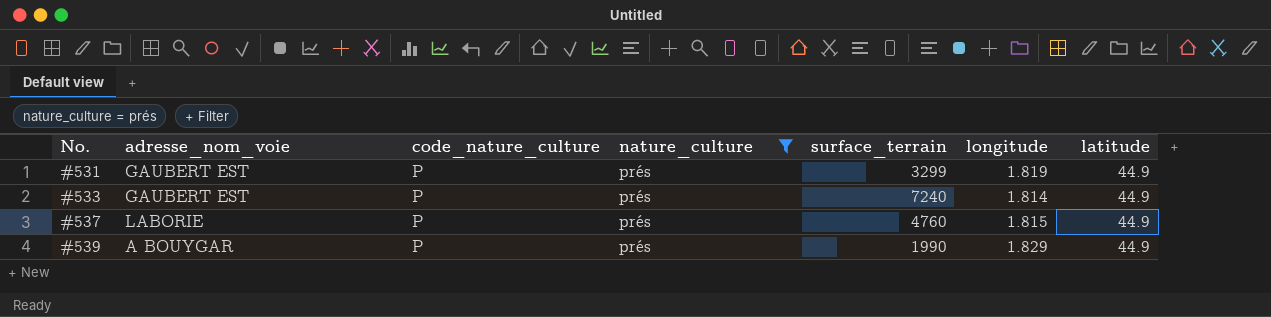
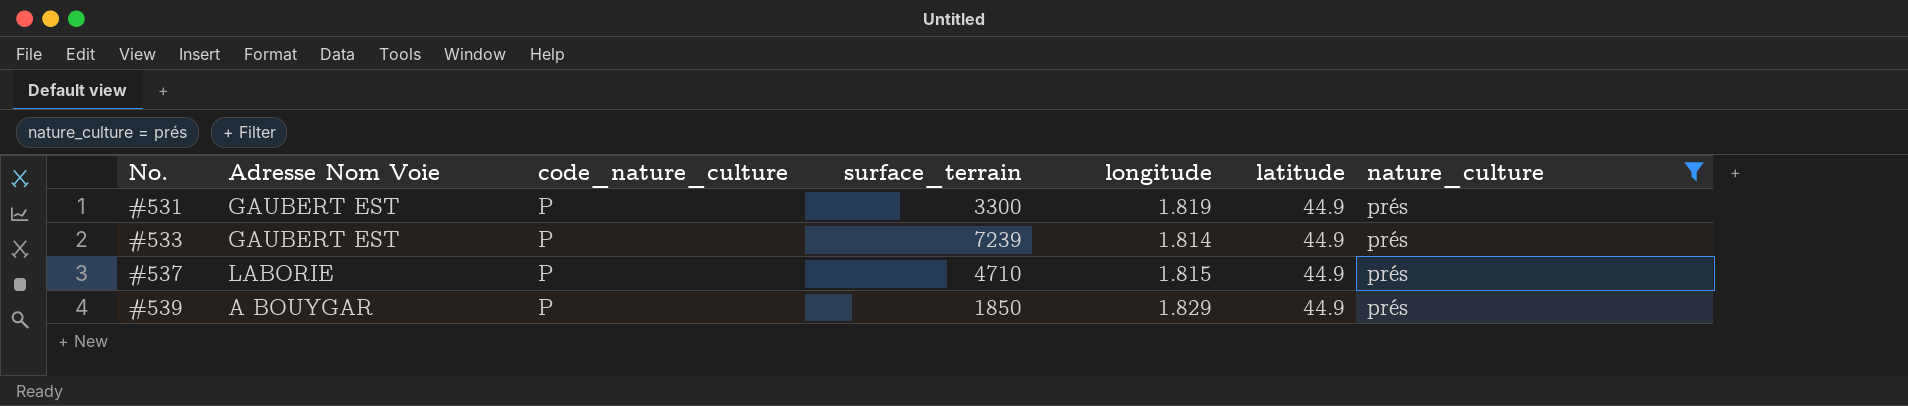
column name: adresse_nom_voie -> Adresse Nom Voie
column nature_culture | position: 4 -> 7
#531 | surface_terrain: 3299 -> 3300
#533 | surface_terrain: 7240 -> 7239
#537 | surface_terrain: 4760 -> 4710
#539 | surface_terrain: 1990 -> 1850

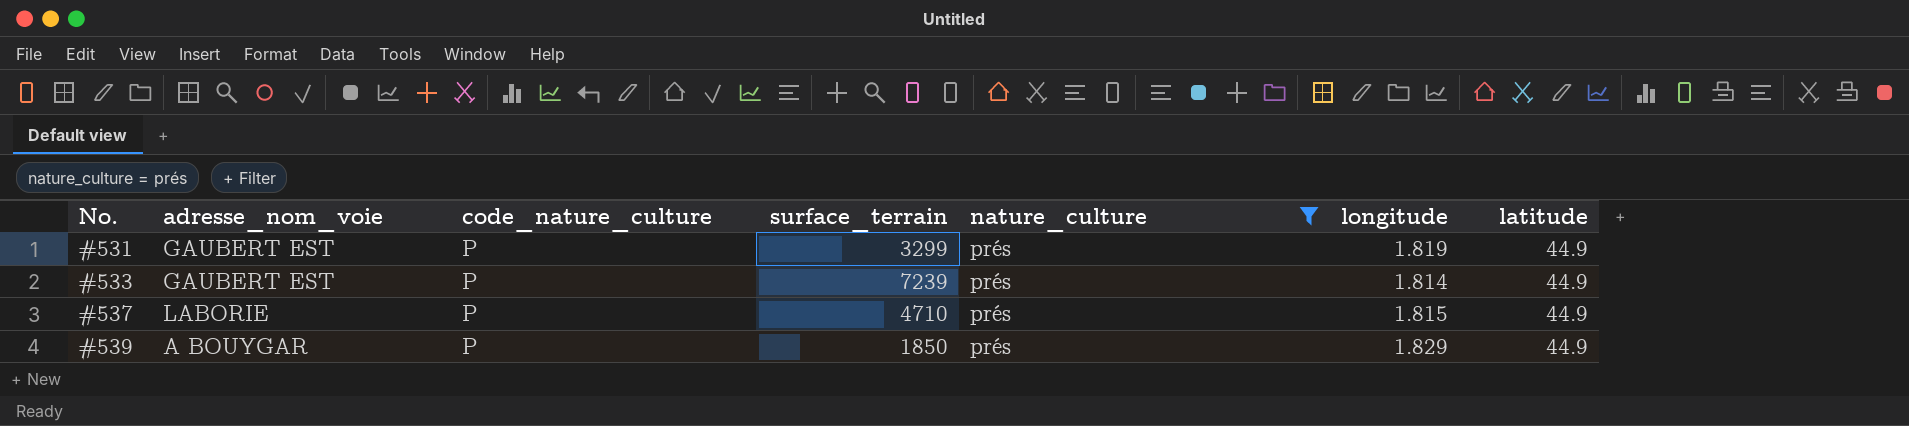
column name: Adresse Nom Voie -> adresse_nom_voie
column nature_culture | position: 7 -> 5
#531 | surface_terrain: 3300 -> 3299

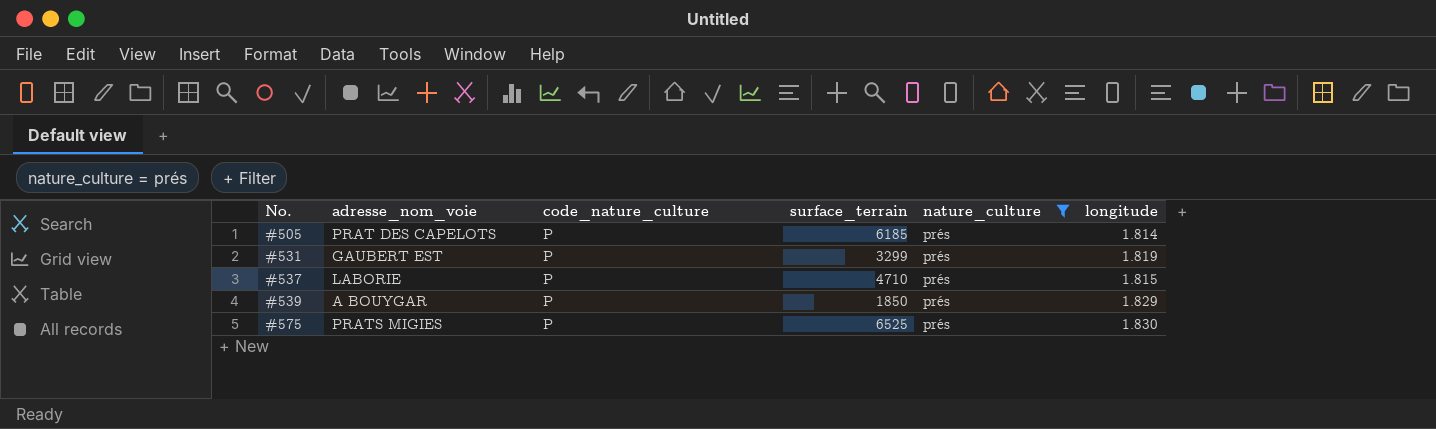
column latitude | position: 7 -> none
row #533: GAUBERT EST | P | 7239 | prés | 1.814 | 44.9 -> none
row #505: none -> PRAT DES CAPELOTS | P | 6185 | prés | 1.814
row #575: none -> PRATS MIGIES | P | 6525 | prés | 1.830

